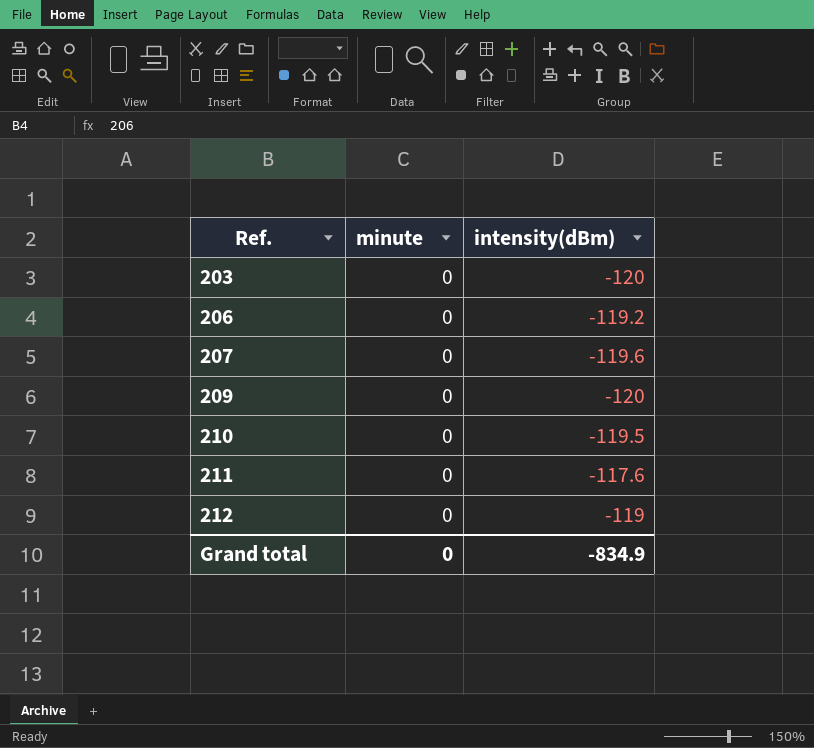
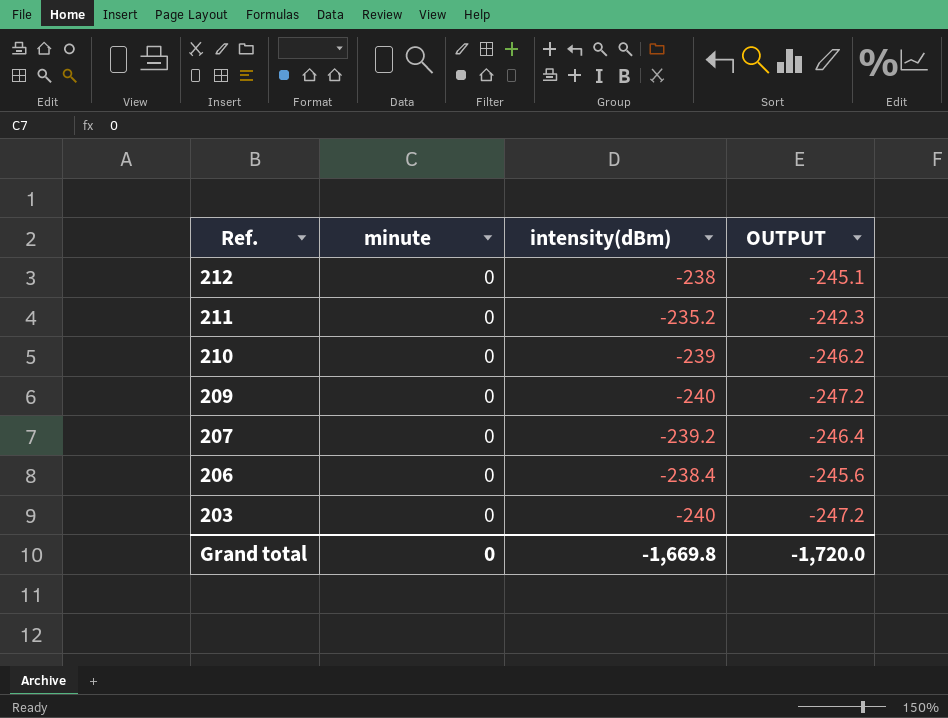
row order: Ref. ascending -> Ref. descending
column OUTPUT | formula: none -> [intensity(dBm)] * 1.03
212 | intensity(dBm): -119 -> -238
211 | intensity(dBm): -117.6 -> -235.2
210 | intensity(dBm): -119.5 -> -239
209 | intensity(dBm): -120 -> -240
207 | intensity(dBm): -119.6 -> -239.2
206 | intensity(dBm): -119.2 -> -238.4
203 | intensity(dBm): -120 -> -240
Grand total | intensity(dBm): -834.9 -> -1,669.8

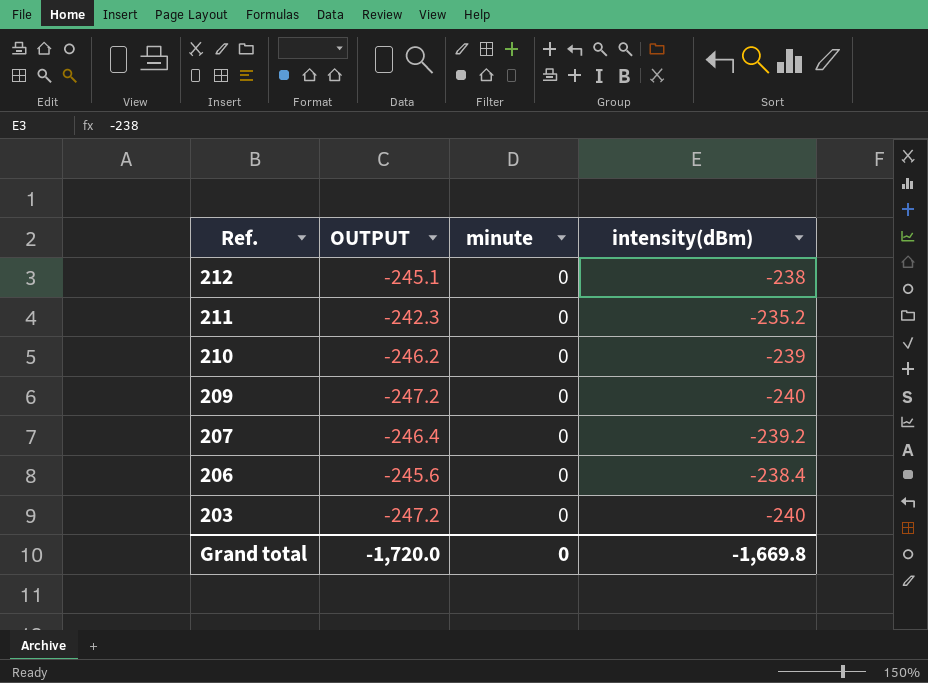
column OUTPUT | position: 4 -> 2

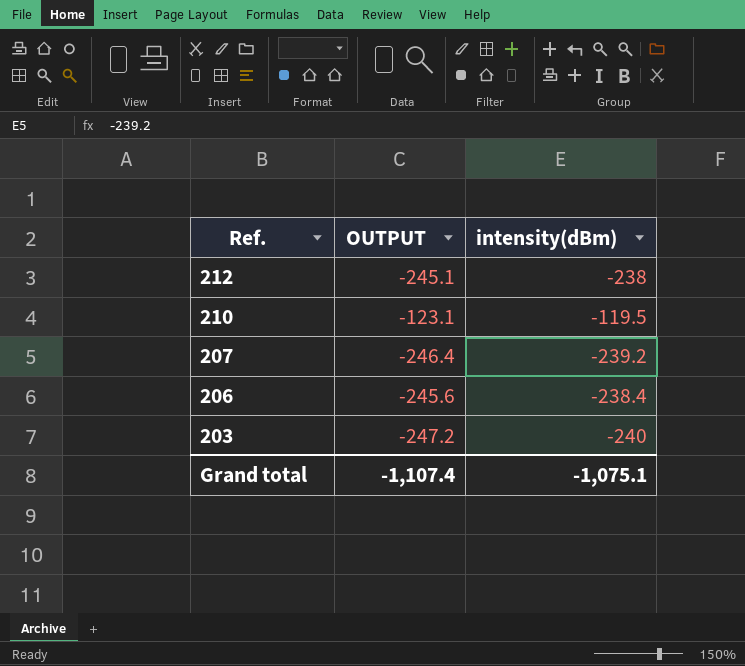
column minute | position: 3 -> none
row 211: -242.3 | 0 | -235.2 -> none
row 209: -247.2 | 0 | -240 -> none
210 | OUTPUT: -246.2 -> -123.1
210 | intensity(dBm): -239 -> -119.5
Grand total | OUTPUT: -1,720.0 -> -1,107.4
Grand total | intensity(dBm): -1,669.8 -> -1,075.1

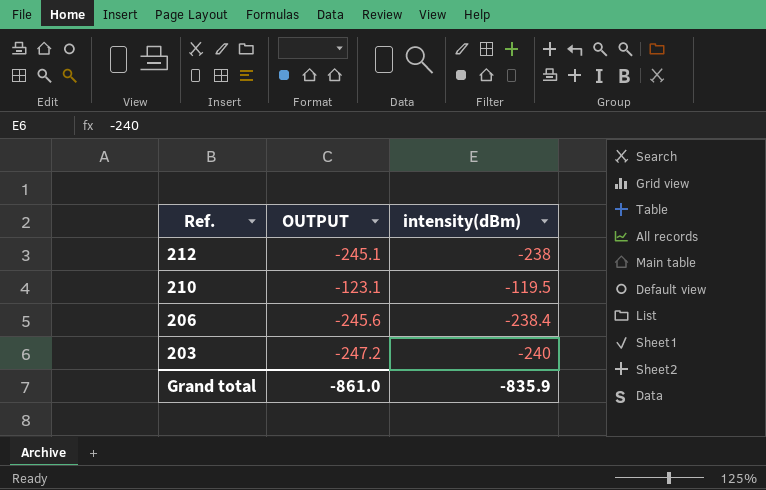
row 207: -246.4 | -239.2 -> none
Grand total | OUTPUT: -1,107.4 -> -861.0
Grand total | intensity(dBm): -1,075.1 -> -835.9

